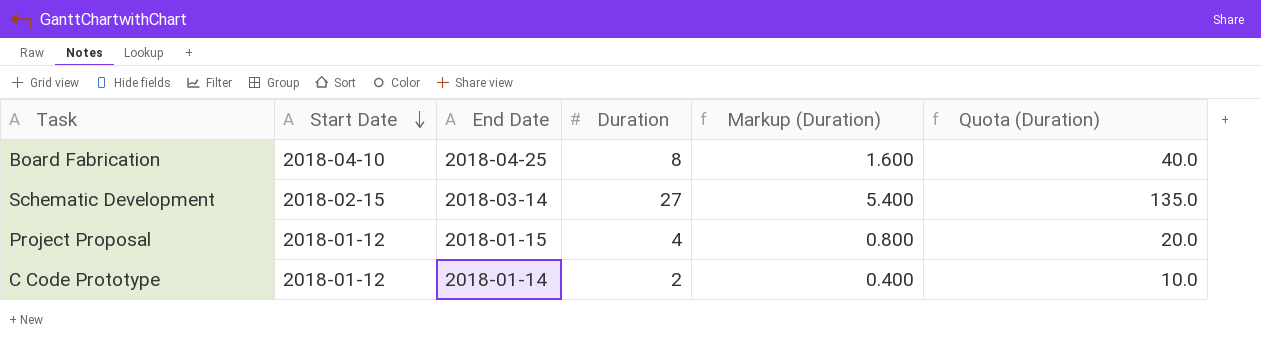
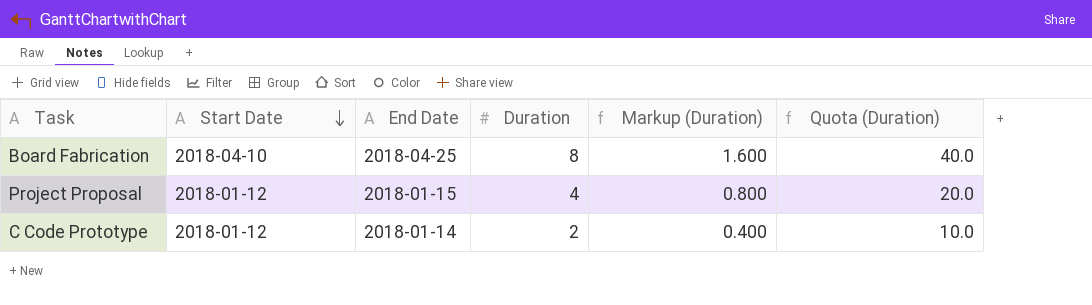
row Schematic Development: 2018-02-15 | 2018-03-14 | 27 | 5.400 | 135.0 -> none

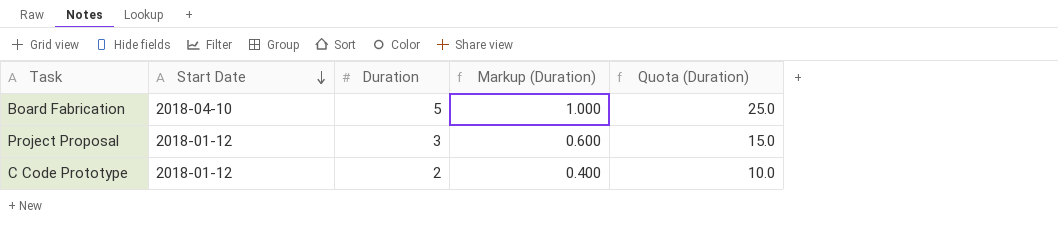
column End Date | position: 3 -> none
Board Fabrication | Duration: 8 -> 5
Board Fabrication | Markup (Duration): 1.600 -> 1.000
Board Fabrication | Quota (Duration): 40.0 -> 25.0
Project Proposal | Duration: 4 -> 3
Project Proposal | Markup (Duration): 0.800 -> 0.600
Project Proposal | Quota (Duration): 20.0 -> 15.0

